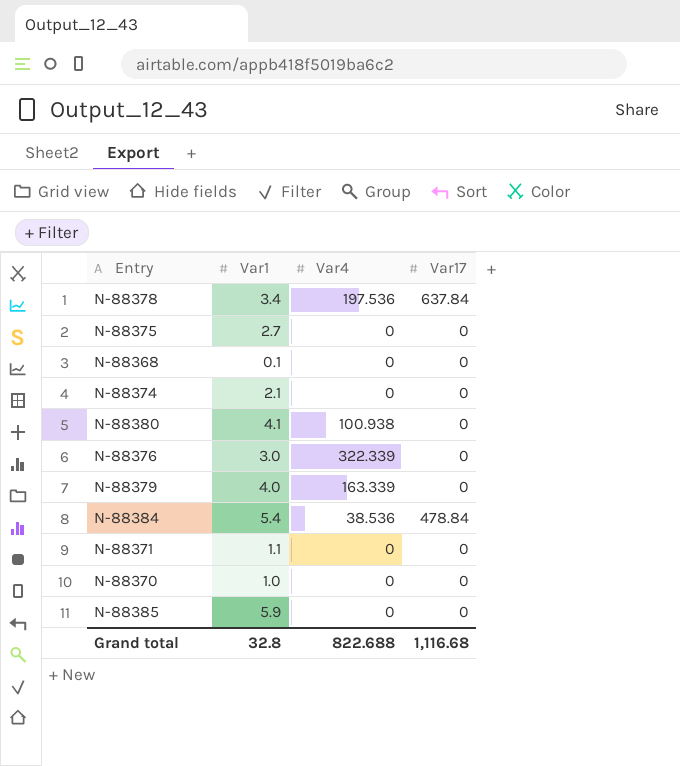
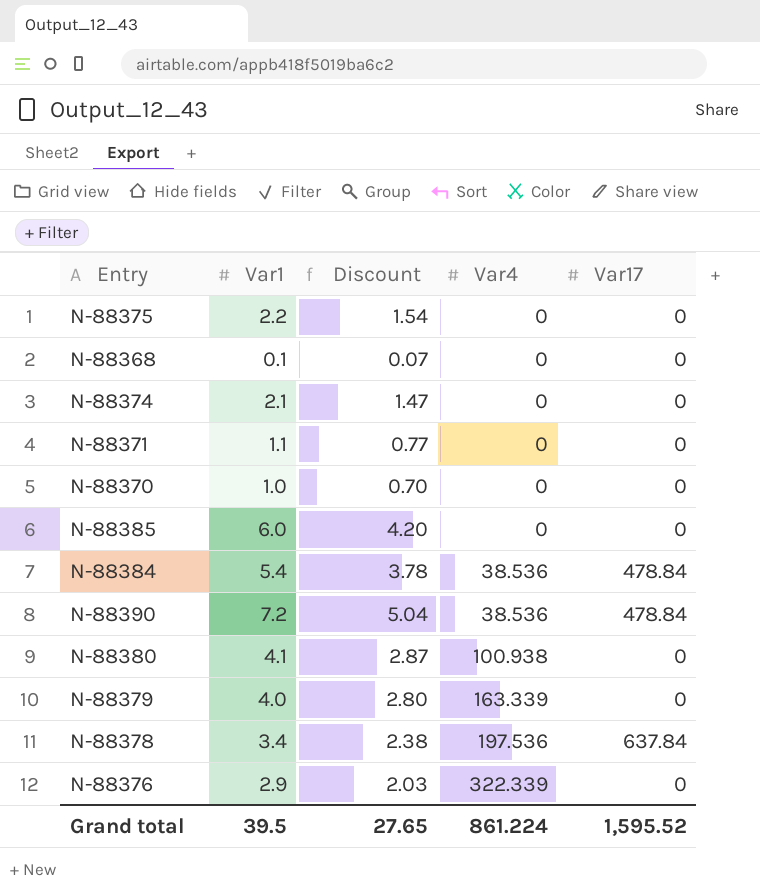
row order: none -> Var4 ascending
column Discount | formula: none -> [Var1] * 0.7
N-88375 | Var1: 2.7 -> 2.2
N-88385 | Var1: 5.9 -> 6.0
row N-88390: none -> 7.2 | 5.04 | 38.536 | 478.84
N-88376 | Var1: 3.0 -> 2.9
Grand total | Var1: 32.8 -> 39.5
Grand total | Var4: 822.688 -> 861.224
Grand total | Var17: 1,116.68 -> 1,595.52

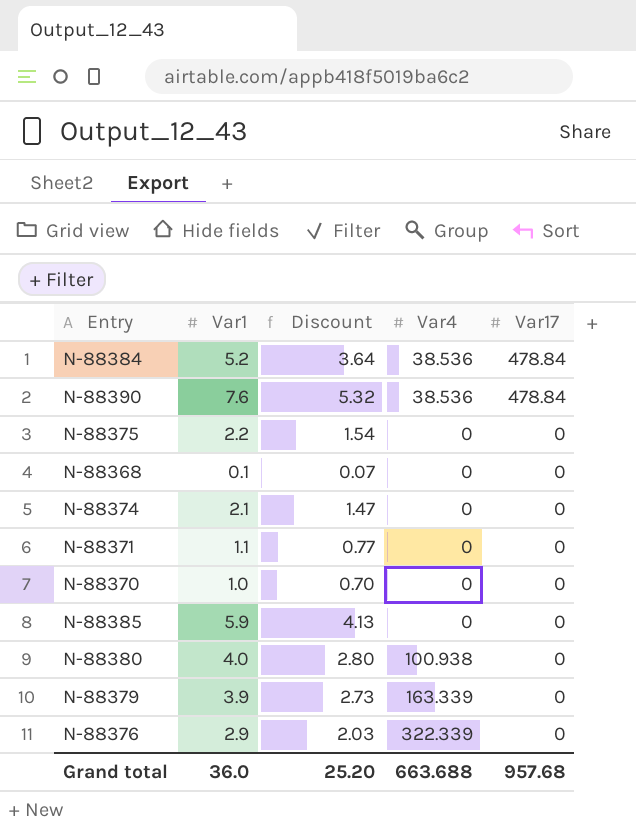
row order: Var4 ascending -> Var17 descending
row N-88378: 3.4 | 2.38 | 197.536 | 637.84 -> none
N-88384 | Var1: 5.4 -> 5.2
N-88384 | Discount: 3.78 -> 3.64
N-88390 | Var1: 7.2 -> 7.6
N-88390 | Discount: 5.04 -> 5.32
N-88385 | Var1: 6.0 -> 5.9
N-88385 | Discount: 4.20 -> 4.13
N-88380 | Var1: 4.1 -> 4.0
N-88380 | Discount: 2.87 -> 2.80
N-88379 | Var1: 4.0 -> 3.9
N-88379 | Discount: 2.80 -> 2.73
Grand total | Var1: 39.5 -> 36.0
Grand total | Discount: 27.65 -> 25.20
Grand total | Var4: 861.224 -> 663.688
Grand total | Var17: 1,595.52 -> 957.68

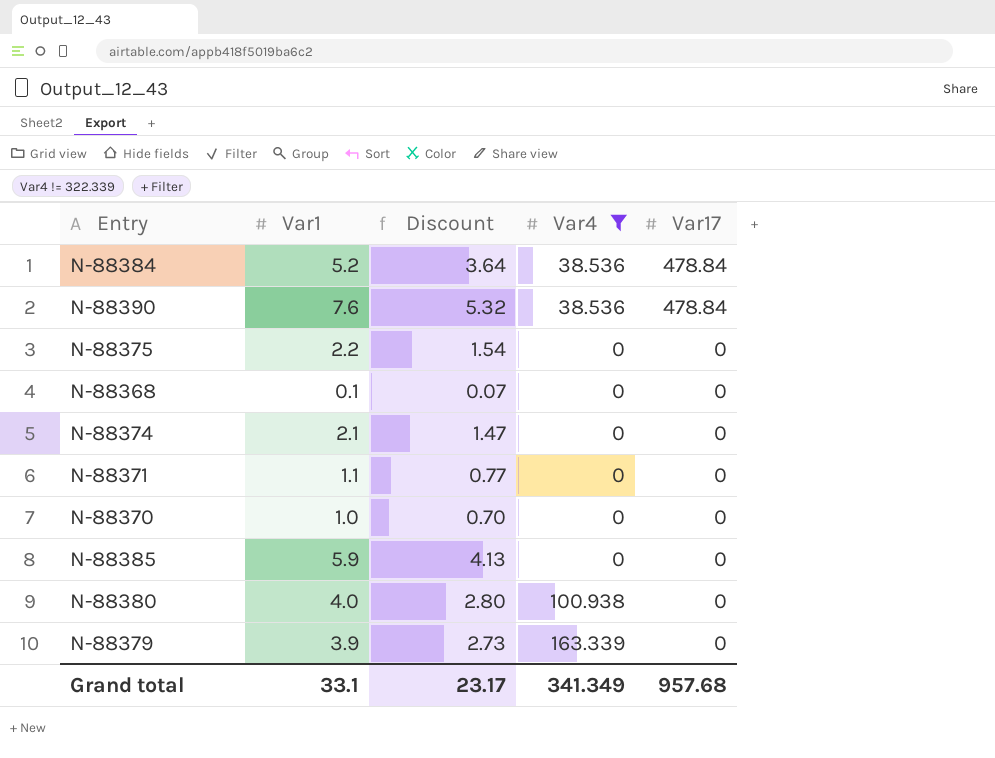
filter: none -> Var4 != 322.339
Grand total | Var1: 36.0 -> 33.1
Grand total | Discount: 25.20 -> 23.17
Grand total | Var4: 663.688 -> 341.349

